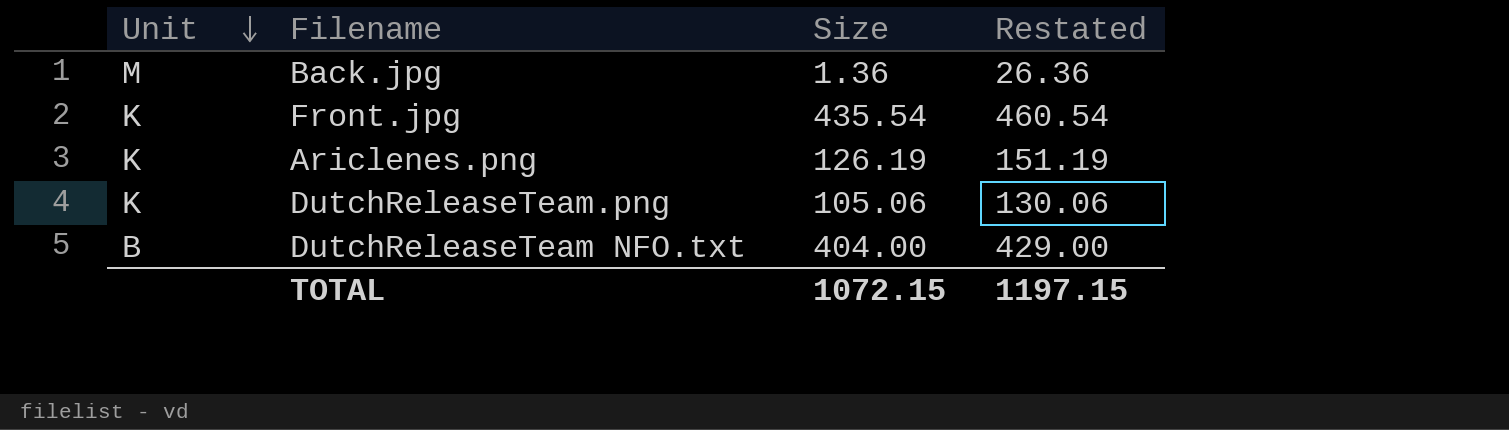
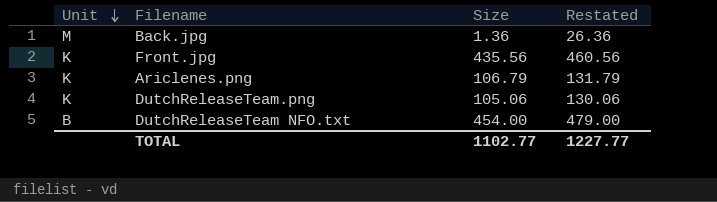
Front.jpg | Size: 435.54 -> 435.56
Front.jpg | Restated: 460.54 -> 460.56
Ariclenes.png | Size: 126.19 -> 106.79
Ariclenes.png | Restated: 151.19 -> 131.79
DutchReleaseTeam NFO.txt | Size: 404.00 -> 454.00
DutchReleaseTeam NFO.txt | Restated: 429.00 -> 479.00
TOTAL | Size: 1072.15 -> 1102.77
TOTAL | Restated: 1197.15 -> 1227.77

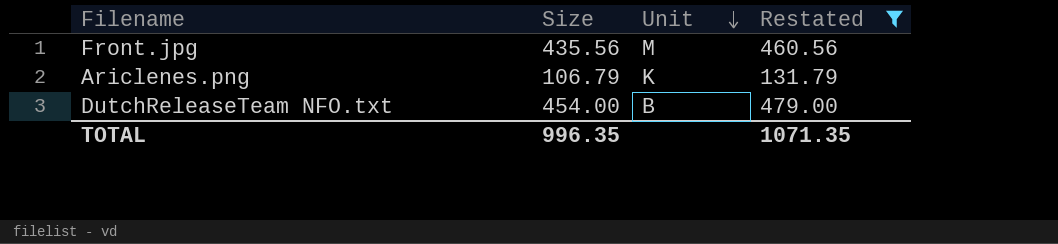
filter: none -> Restated >= 131.79
column Unit | position: 1 -> 3
Front.jpg | Unit: K -> M
TOTAL | Size: 1102.77 -> 996.35
TOTAL | Restated: 1227.77 -> 1071.35

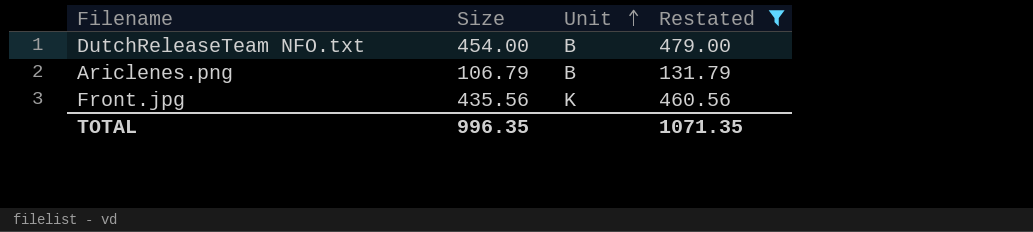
row order: Unit descending -> Unit ascending
Ariclenes.png | Unit: K -> B
Front.jpg | Unit: M -> K

